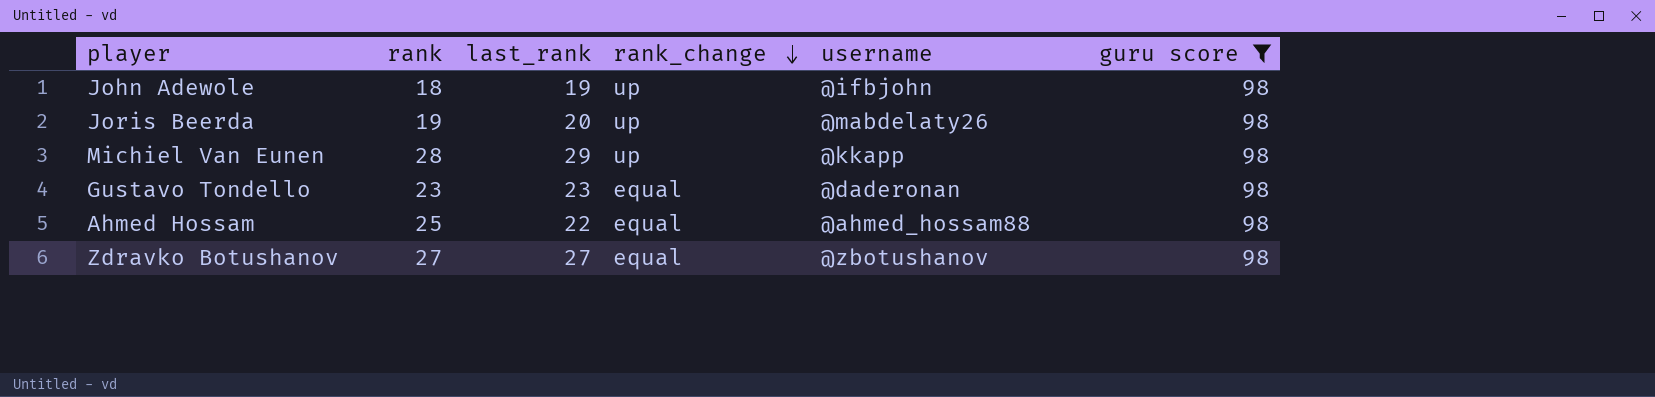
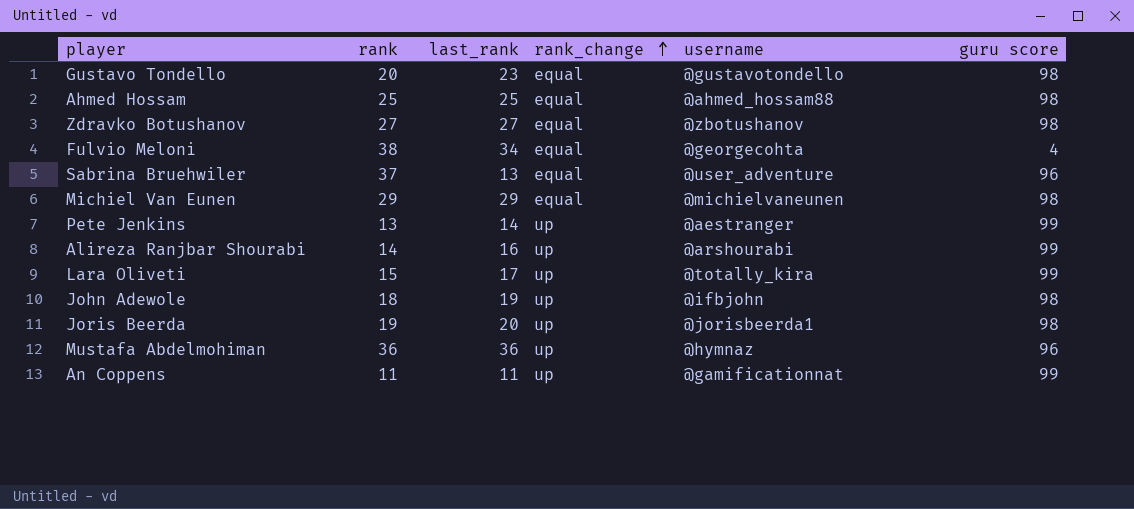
filter: guru score = 98 -> none
row order: rank_change descending -> rank_change ascending
Gustavo Tondello | rank: 23 -> 20
Gustavo Tondello | username: @daderonan -> @gustavotondello
Ahmed Hossam | last_rank: 22 -> 25
Michiel Van Eunen | rank: 28 -> 29
Michiel Van Eunen | rank_change: up -> equal
Michiel Van Eunen | username: @kkapp -> @michielvaneunen
Joris Beerda | username: @mabdelaty26 -> @jorisbeerda1

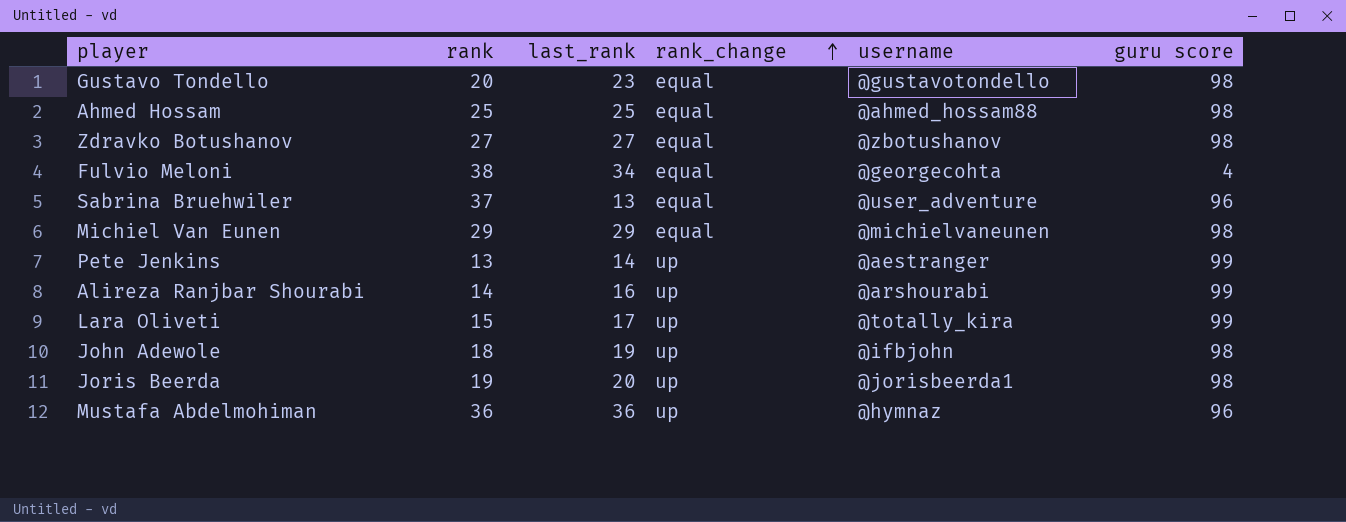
row An Coppens: 11 | 11 | up | @gamificationnat | 99 -> none

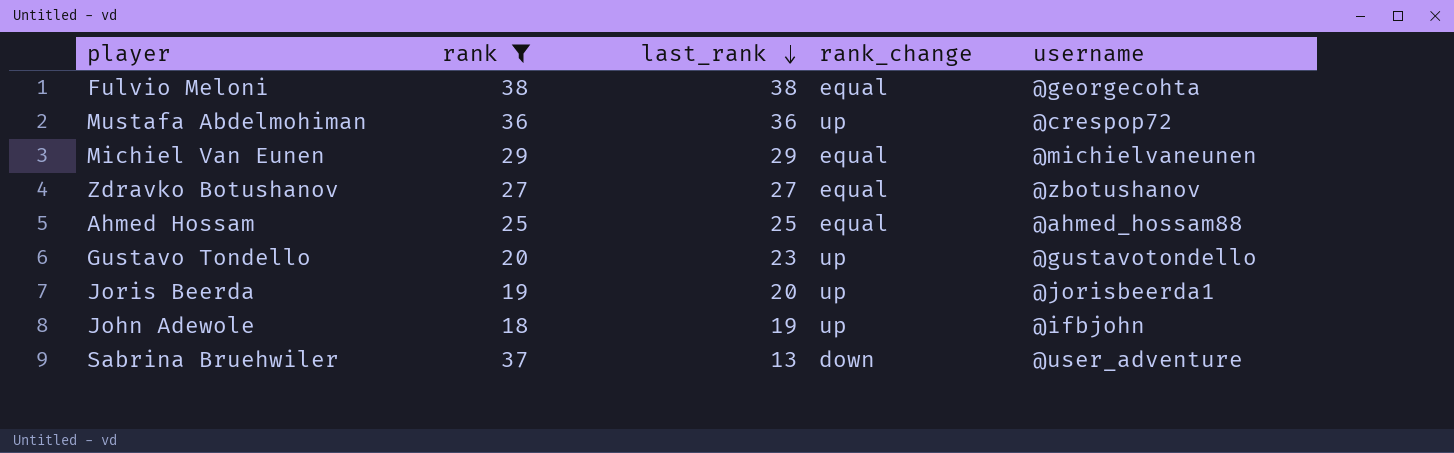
filter: none -> rank >= 18
row order: rank_change ascending -> last_rank descending
column guru score | position: 6 -> none
Fulvio Meloni | last_rank: 34 -> 38
Mustafa Abdelmohiman | username: @hymnaz -> @crespop72
Gustavo Tondello | rank_change: equal -> up
Sabrina Bruehwiler | rank_change: equal -> down

